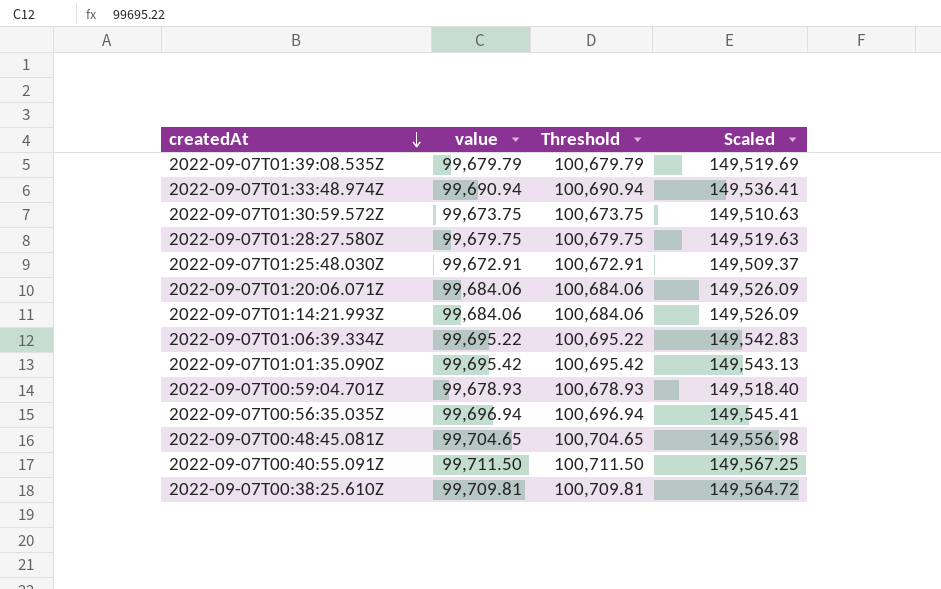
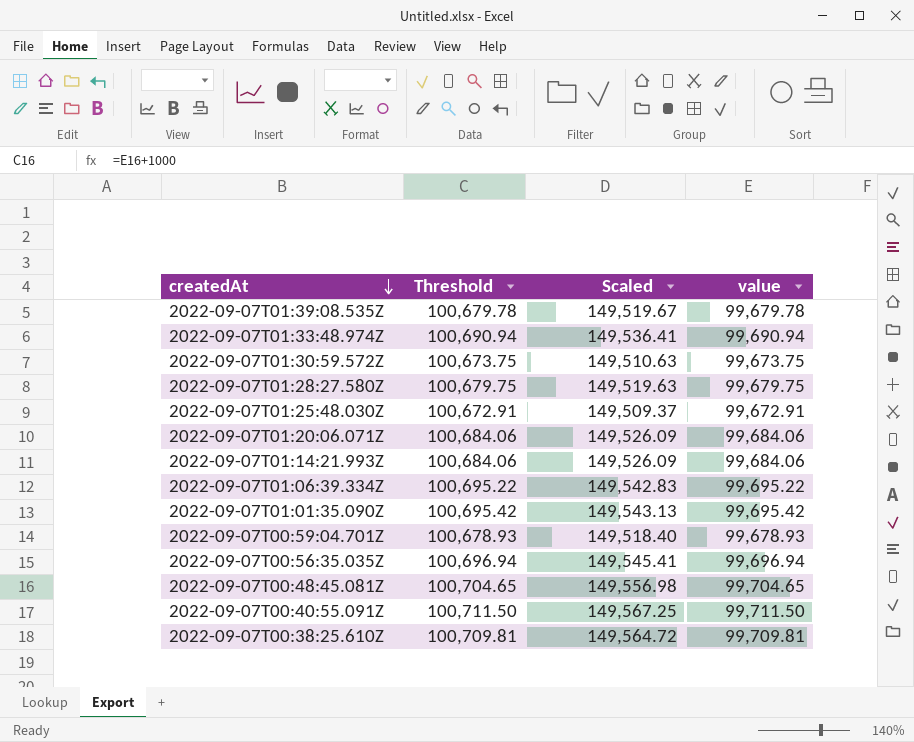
column value | position: 2 -> 4
2022-09-07T01:39:08.535Z | Threshold: 100,679.79 -> 100,679.78
2022-09-07T01:39:08.535Z | Scaled: 149,519.69 -> 149,519.67
2022-09-07T01:39:08.535Z | value: 99,679.79 -> 99,679.78

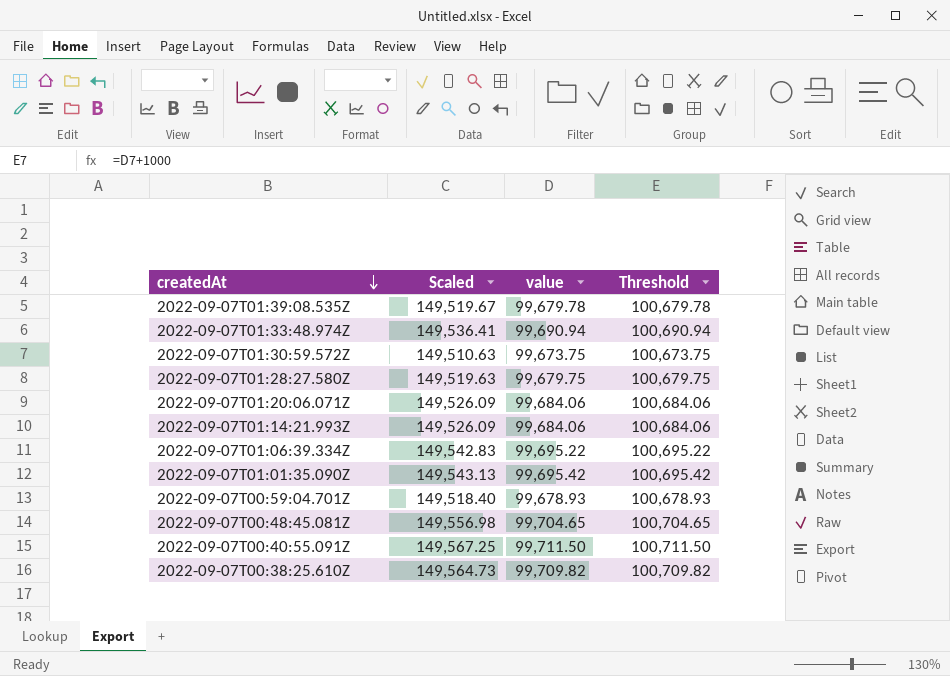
column Threshold | position: 2 -> 4
row 2022-09-07T01:25:48.030Z: 100,672.91 | 149,509.37 | 99,672.91 -> none
row 2022-09-07T00:56:35.035Z: 100,696.94 | 149,545.41 | 99,696.94 -> none
2022-09-07T00:38:25.610Z | Scaled: 149,564.72 -> 149,564.73
2022-09-07T00:38:25.610Z | value: 99,709.81 -> 99,709.82
2022-09-07T00:38:25.610Z | Threshold: 100,709.81 -> 100,709.82

